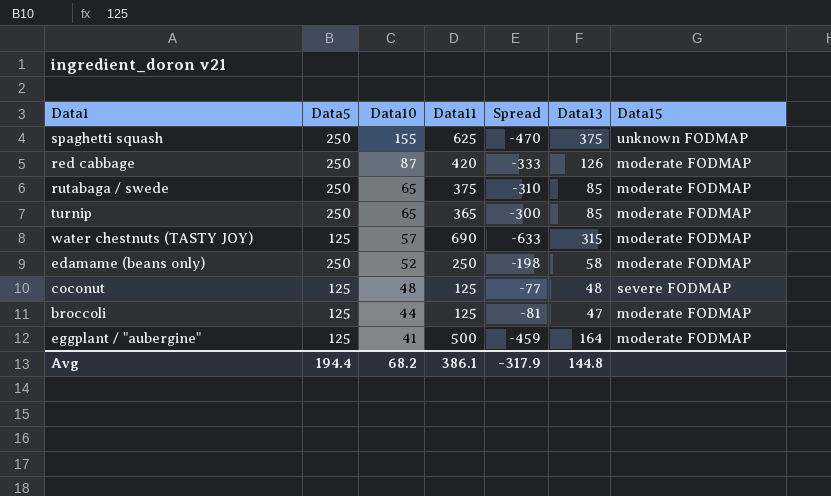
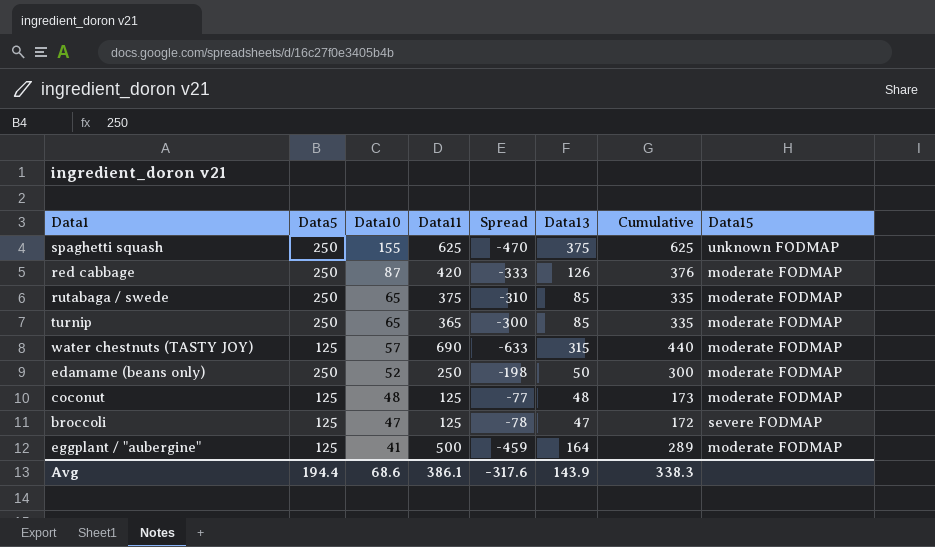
column Cumulative | formula: none -> [Data5] + [Data13]
edamame (beans only) | Data13: 58 -> 50
coconut | Data15: severe FODMAP -> moderate FODMAP
broccoli | Data10: 44 -> 47
broccoli | Spread: -81 -> -78
broccoli | Data15: moderate FODMAP -> severe FODMAP
Avg | Data10: 68.2 -> 68.6
Avg | Spread: -317.9 -> -317.6
Avg | Data13: 144.8 -> 143.9

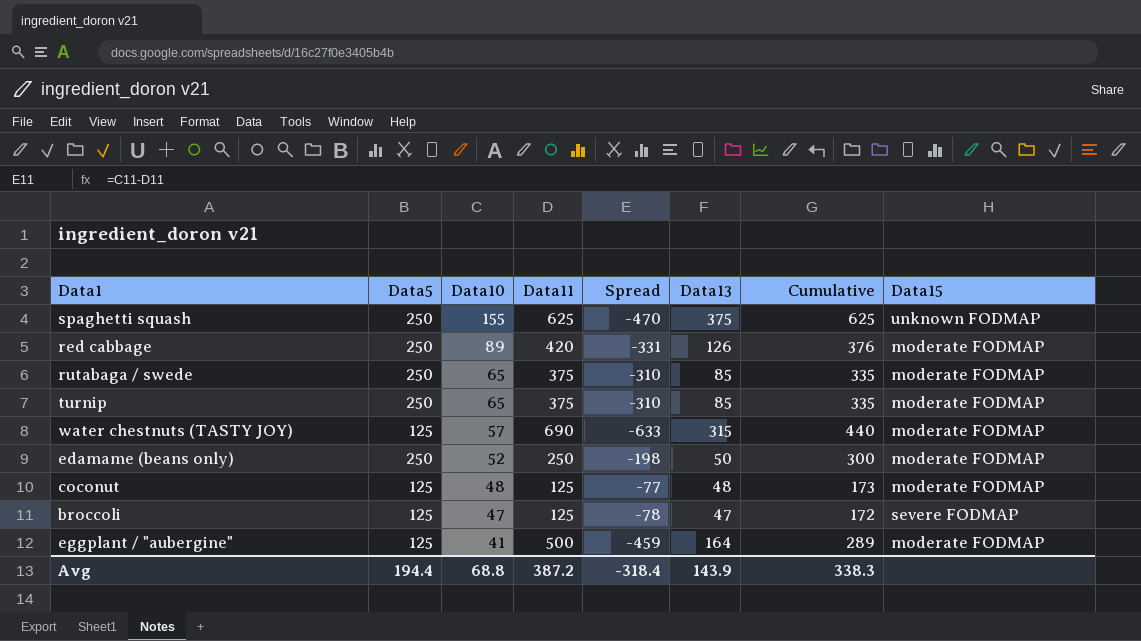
red cabbage | Data10: 87 -> 89
red cabbage | Spread: -333 -> -331
turnip | Data11: 365 -> 375
turnip | Spread: -300 -> -310
Avg | Data10: 68.6 -> 68.8
Avg | Data11: 386.1 -> 387.2
Avg | Spread: -317.6 -> -318.4

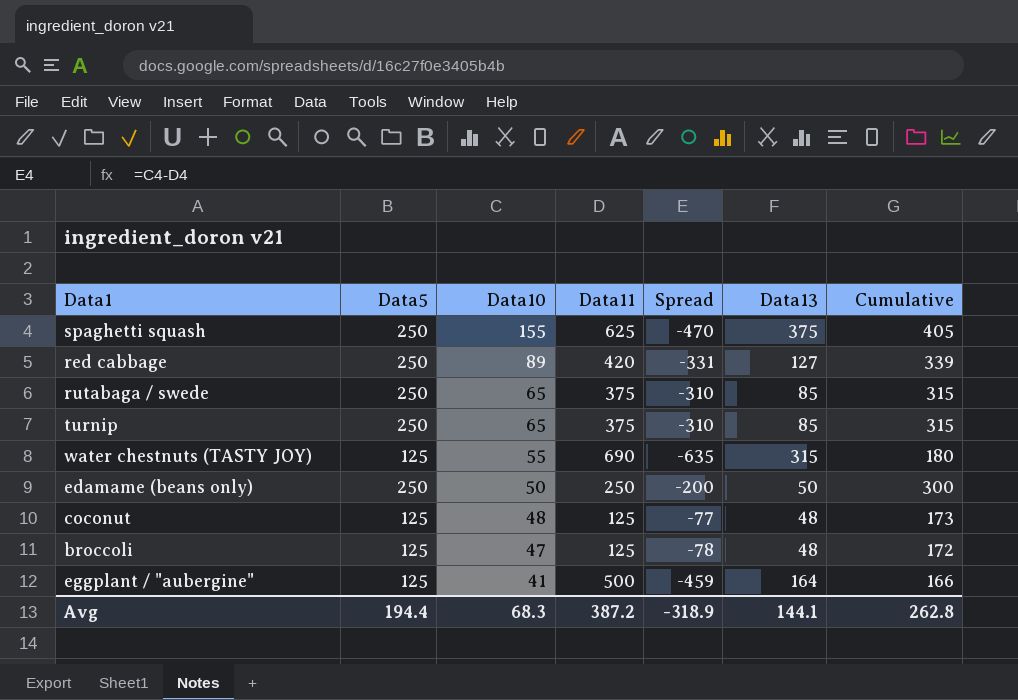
column Data15 | position: 8 -> none
column Cumulative | formula: [Data5] + [Data13] -> [Data5] + [Data10]
red cabbage | Data13: 126 -> 127
water chestnuts (TASTY JOY) | Data10: 57 -> 55
water chestnuts (TASTY JOY) | Spread: -633 -> -635
edamame (beans only) | Data10: 52 -> 50
edamame (beans only) | Spread: -198 -> -200
broccoli | Data13: 47 -> 48
Avg | Data10: 68.8 -> 68.3
Avg | Spread: -318.4 -> -318.9
Avg | Data13: 143.9 -> 144.1
Avg | Cumulative: 338.3 -> 262.8

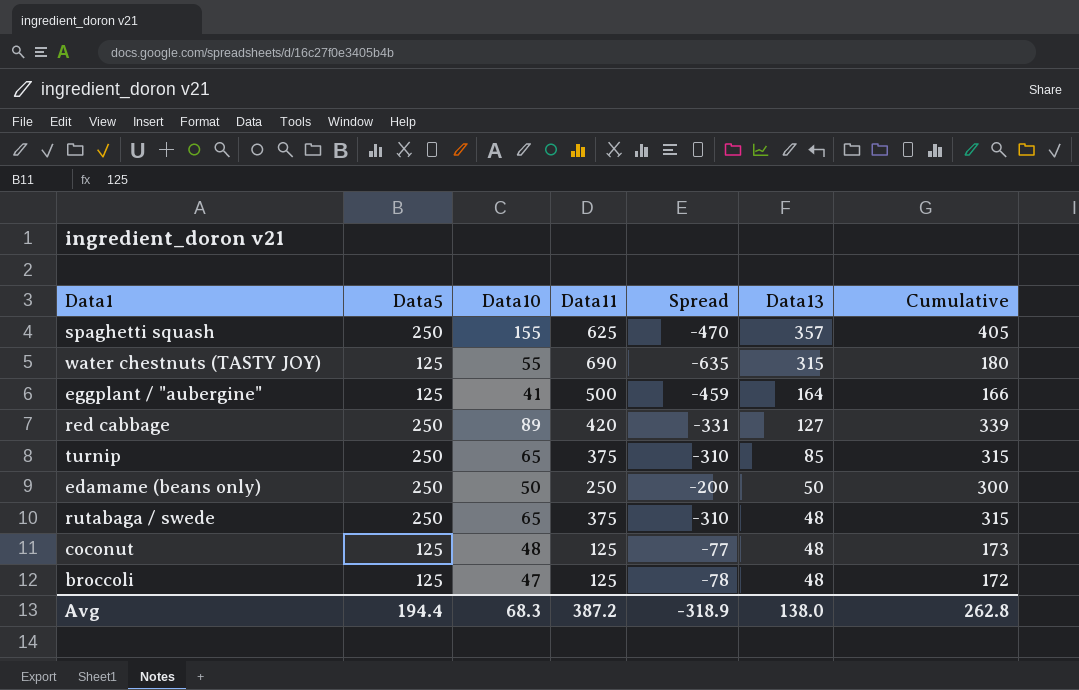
row order: Data10 descending -> Data13 descending
spaghetti squash | Data13: 375 -> 357
rutabaga / swede | Data13: 85 -> 48
Avg | Data13: 144.1 -> 138.0

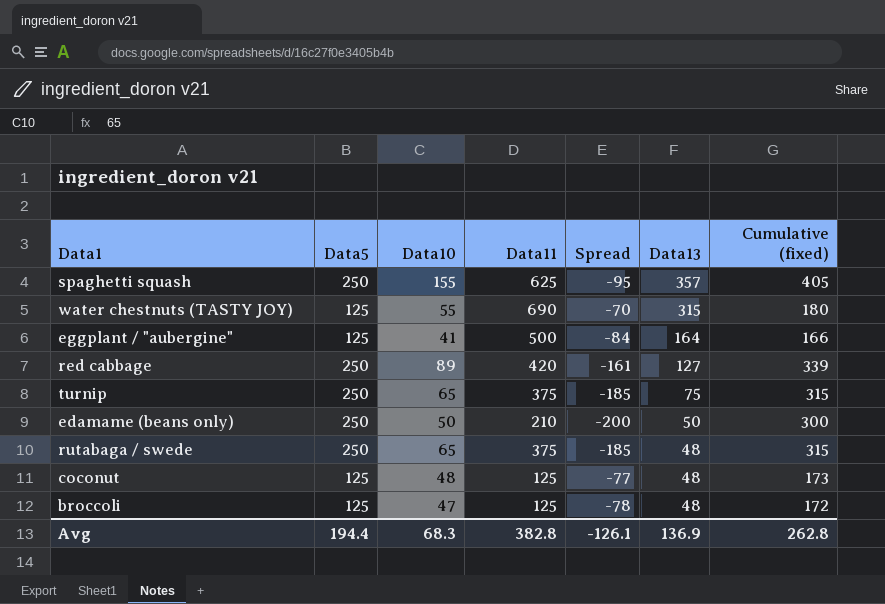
column Spread | formula: [Data10] - [Data11] -> [Data10] - [Data5]
column name: Cumulative -> Cumulative (fixed)
turnip | Data13: 85 -> 75
edamame (beans only) | Data11: 250 -> 210
Avg | Data11: 387.2 -> 382.8
Avg | Spread: -318.9 -> -126.1
Avg | Data13: 138.0 -> 136.9

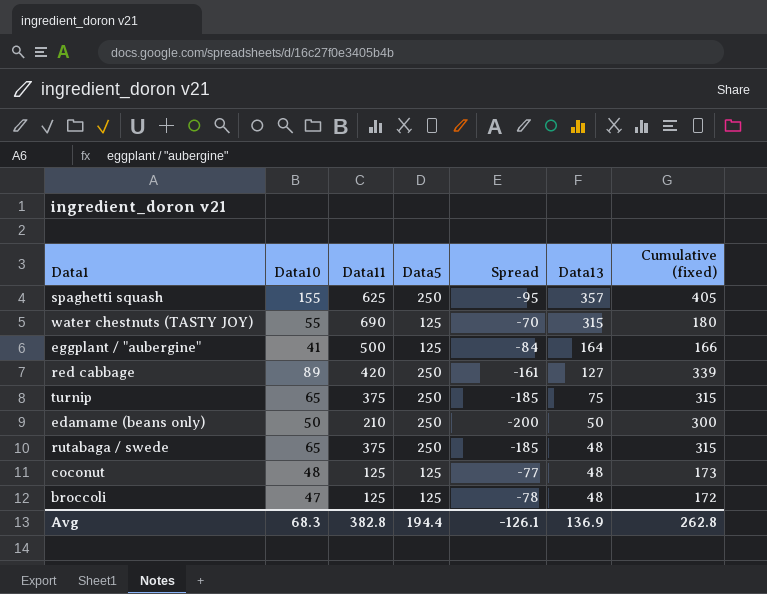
column Data5 | position: 2 -> 4

